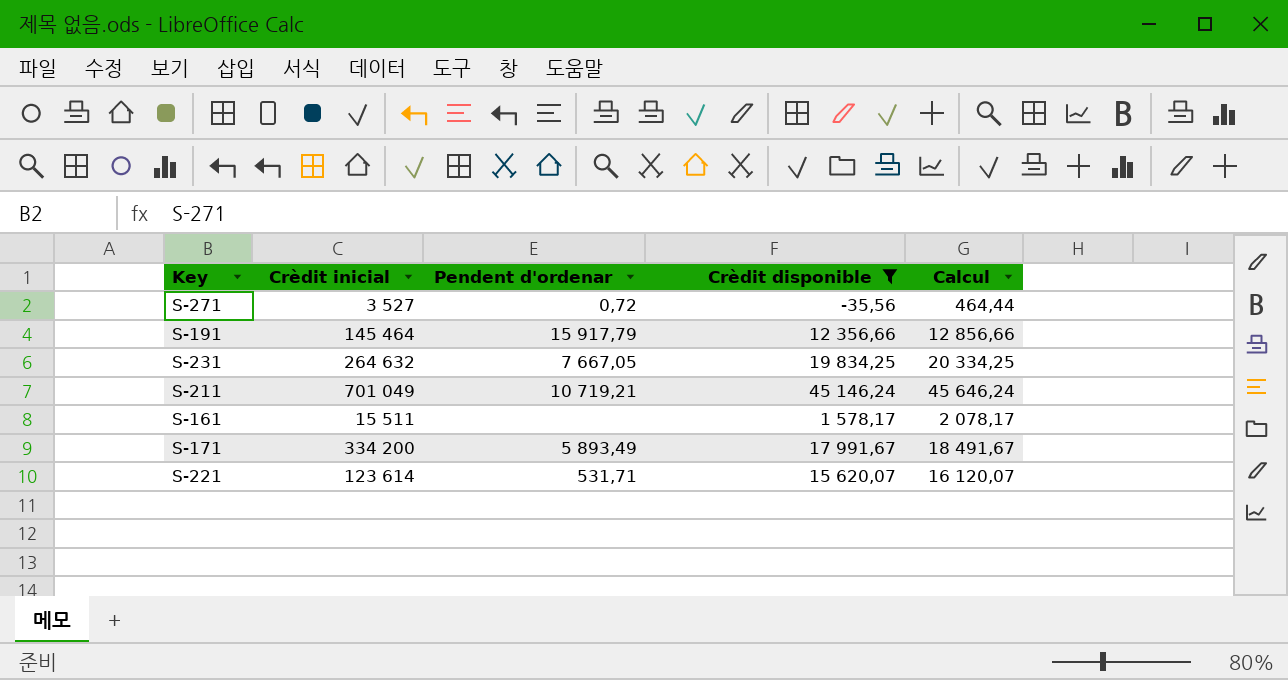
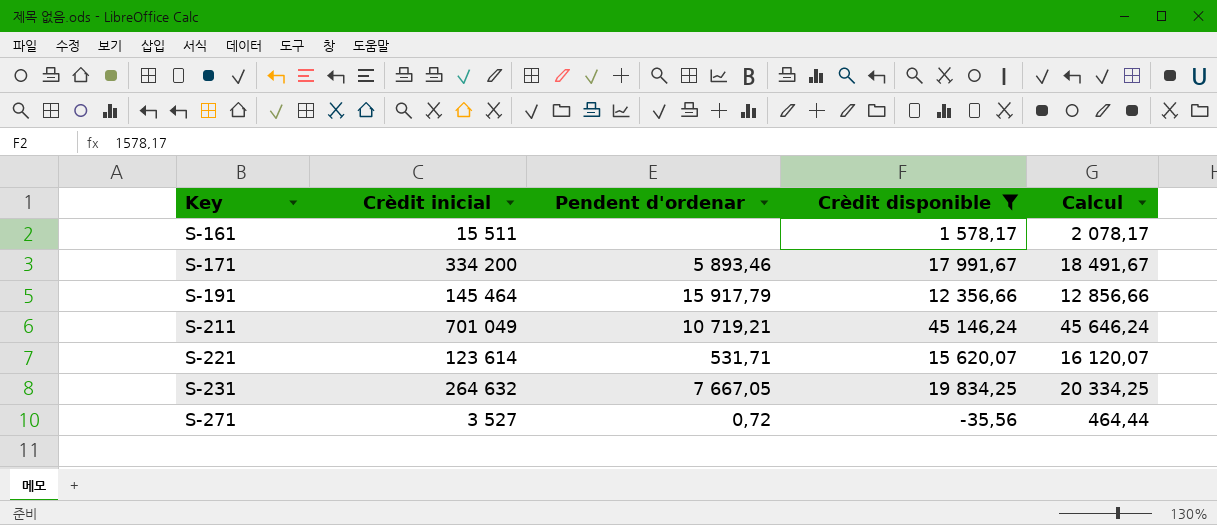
row order: none -> Key ascending
S-171 | Pendent d'ordenar: 5 893,49 -> 5 893,46

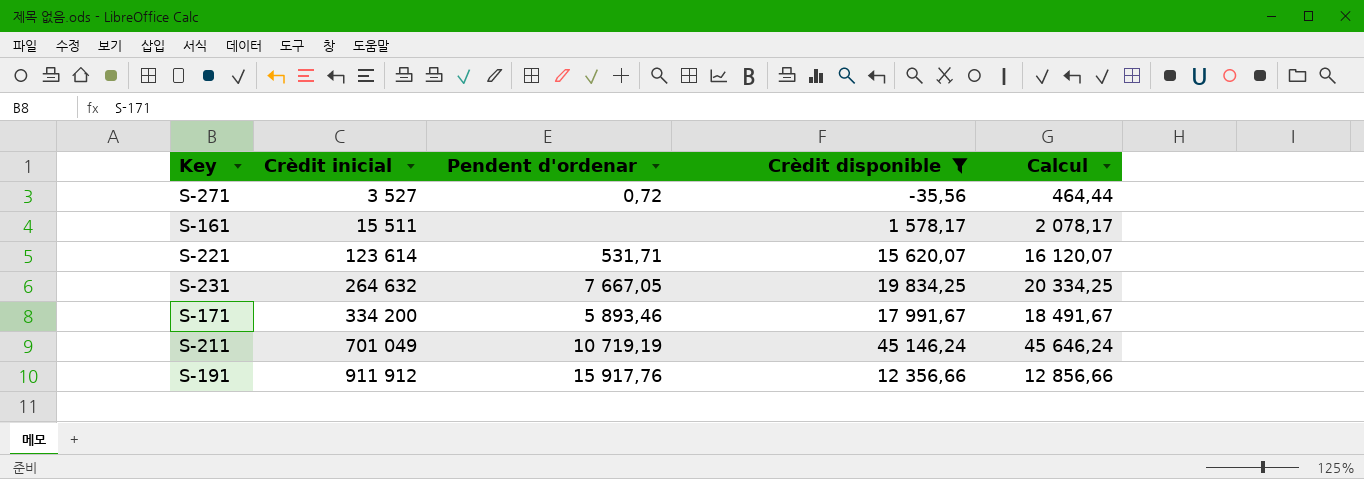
row order: Key ascending -> Crèdit inicial ascending
S-211 | Pendent d'ordenar: 10 719,21 -> 10 719,19
S-191 | Crèdit inicial: 145 464 -> 911 912
S-191 | Pendent d'ordenar: 15 917,79 -> 15 917,76

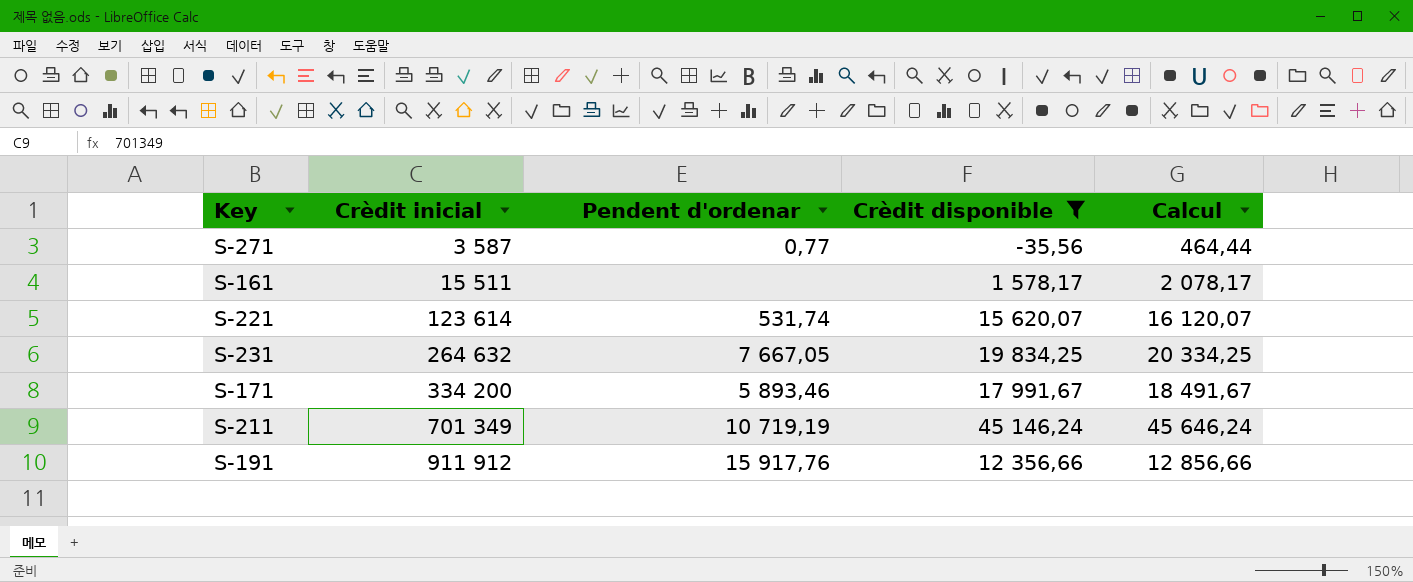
S-271 | Crèdit inicial: 3 527 -> 3 587
S-271 | Pendent d'ordenar: 0,72 -> 0,77
S-221 | Pendent d'ordenar: 531,71 -> 531,74
S-211 | Crèdit inicial: 701 049 -> 701 349

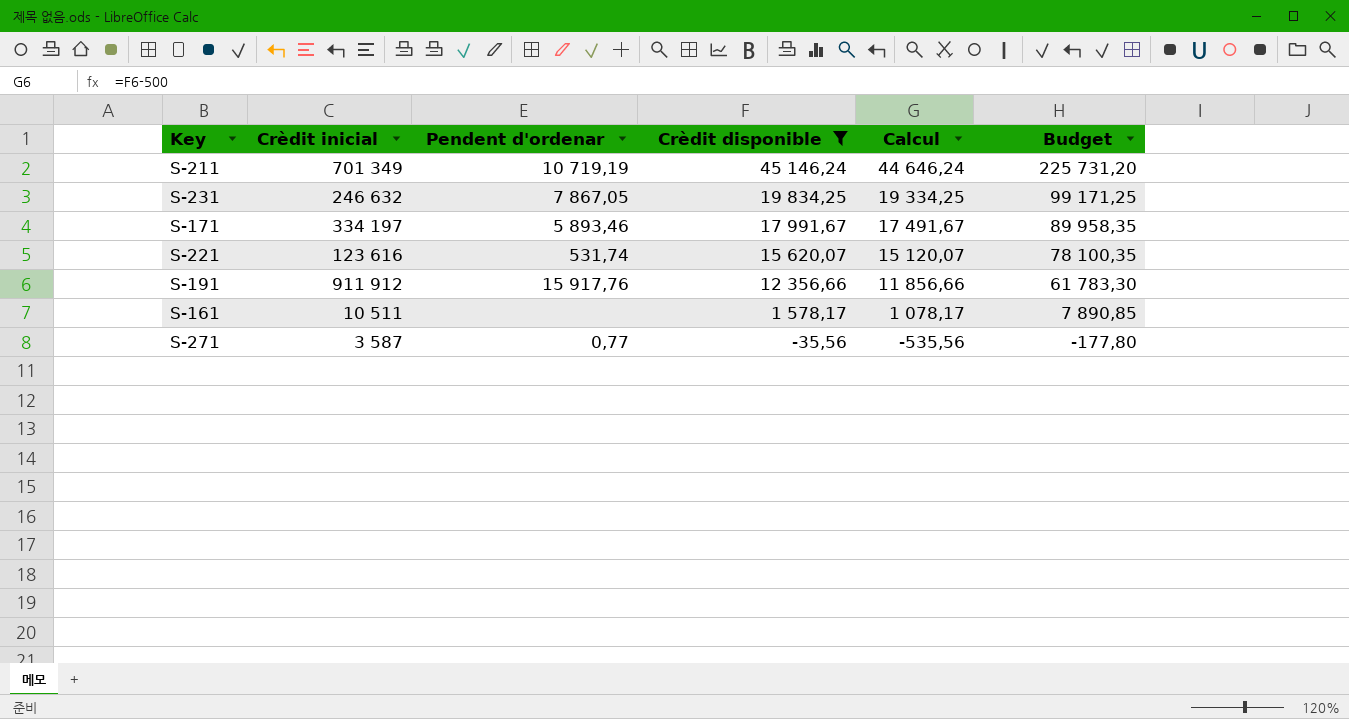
row order: Crèdit inicial ascending -> Crèdit disponible descending
column Calcul | formula: [Crèdit disponible] + 500 -> [Crèdit disponible] - 500
column Budget | formula: none -> [Crèdit disponible] * 5
S-231 | Crèdit inicial: 264 632 -> 246 632
S-231 | Pendent d'ordenar: 7 667,05 -> 7 867,05
S-171 | Crèdit inicial: 334 200 -> 334 197
S-221 | Crèdit inicial: 123 614 -> 123 616
S-161 | Crèdit inicial: 15 511 -> 10 511

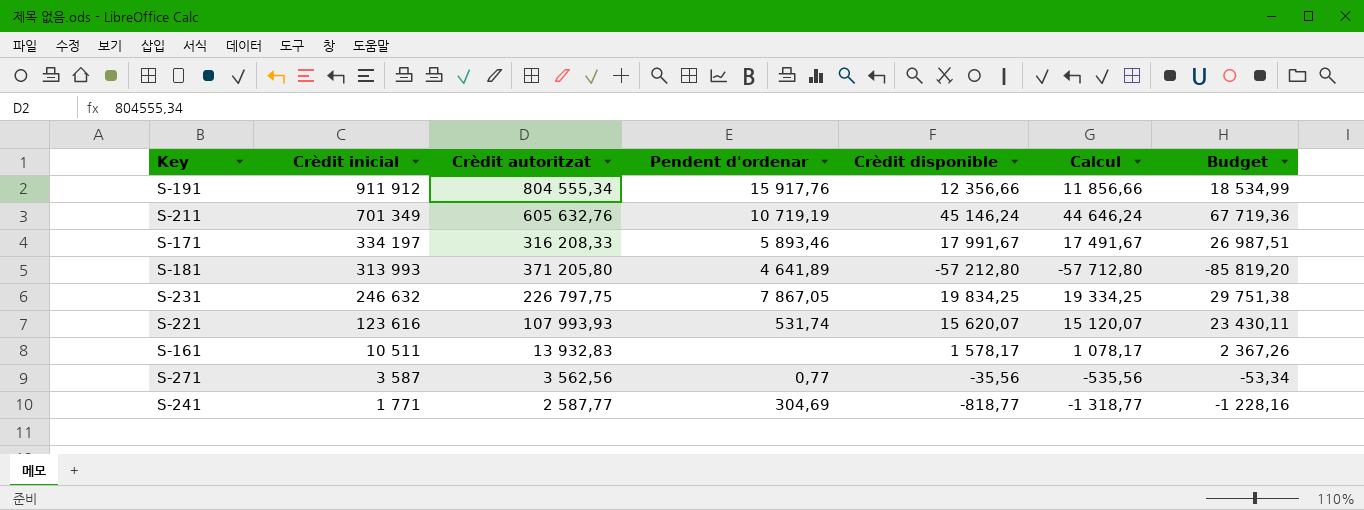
filter: Crèdit disponible >= -35,56 -> none
row order: Crèdit disponible descending -> Crèdit inicial descending
column Crèdit autoritzat | position: none -> 3
column Budget | formula: [Crèdit disponible] * 5 -> [Crèdit disponible] * 1,5

